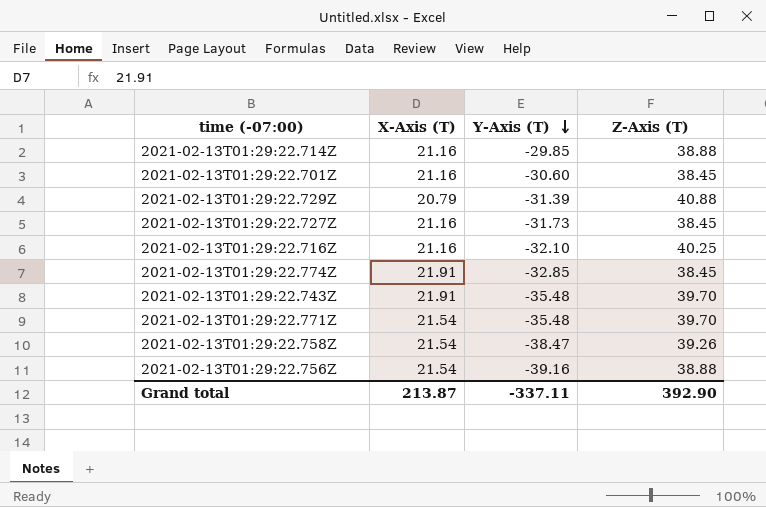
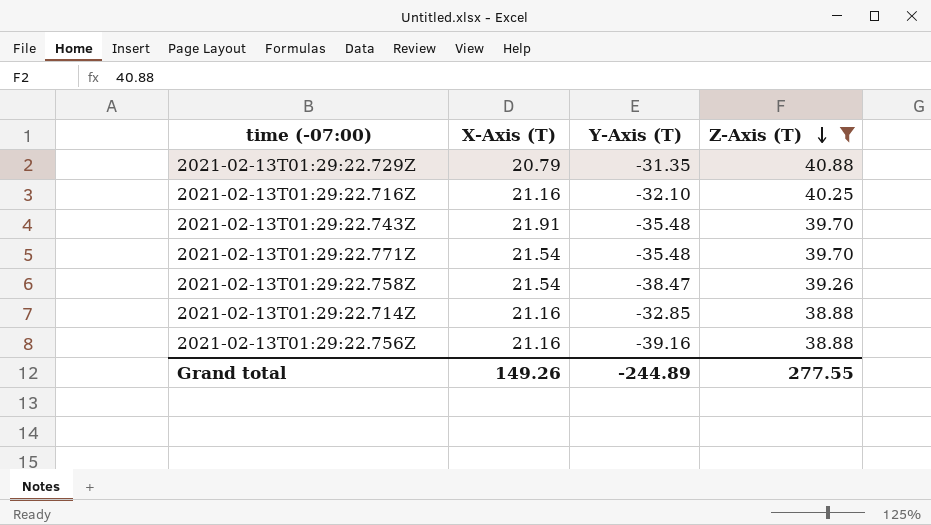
filter: none -> Z-Axis (T) != 38.45
row order: Y-Axis (T) descending -> Z-Axis (T) descending
2021-02-13T01:29:22.729Z | Y-Axis (T): -31.39 -> -31.35
2021-02-13T01:29:22.714Z | Y-Axis (T): -29.85 -> -32.85
2021-02-13T01:29:22.756Z | X-Axis (T): 21.54 -> 21.16
Grand total | X-Axis (T): 213.87 -> 149.26
Grand total | Y-Axis (T): -337.11 -> -244.89
Grand total | Z-Axis (T): 392.90 -> 277.55

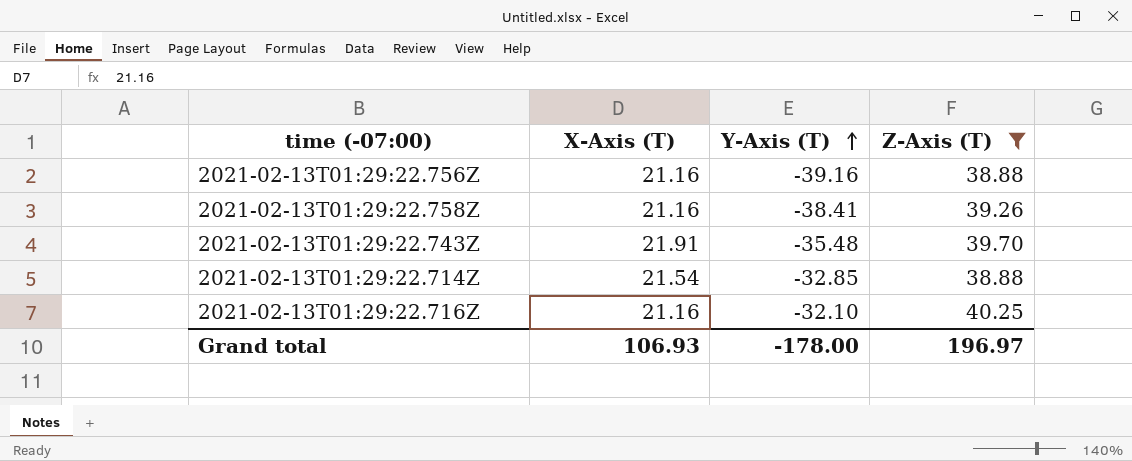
row order: Z-Axis (T) descending -> Y-Axis (T) ascending
row 2021-02-13T01:29:22.729Z: 20.79 | -31.35 | 40.88 -> none
row 2021-02-13T01:29:22.771Z: 21.54 | -35.48 | 39.70 -> none
2021-02-13T01:29:22.758Z | X-Axis (T): 21.54 -> 21.16
2021-02-13T01:29:22.758Z | Y-Axis (T): -38.47 -> -38.41
2021-02-13T01:29:22.714Z | X-Axis (T): 21.16 -> 21.54
Grand total | X-Axis (T): 149.26 -> 106.93
Grand total | Y-Axis (T): -244.89 -> -178.00
Grand total | Z-Axis (T): 277.55 -> 196.97

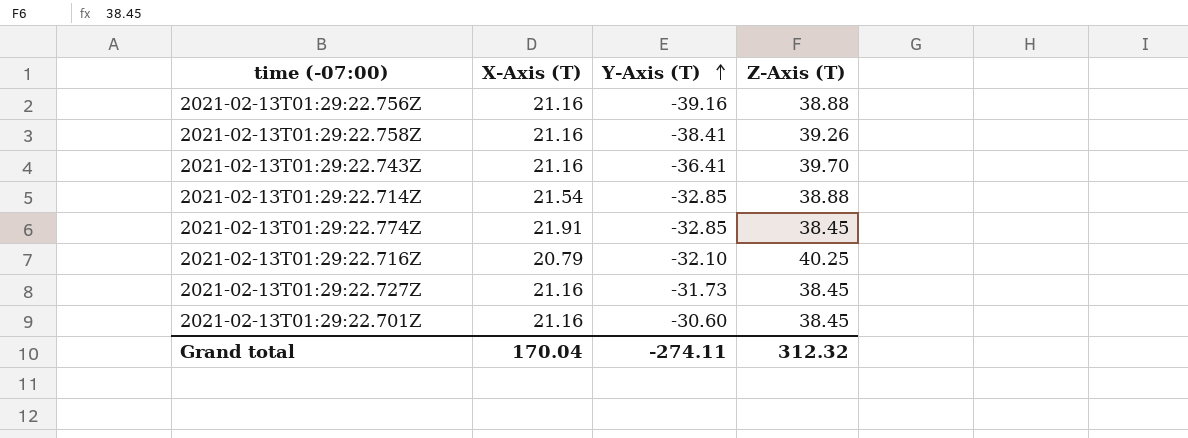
filter: Z-Axis (T) != 38.45 -> none
2021-02-13T01:29:22.743Z | X-Axis (T): 21.91 -> 21.16
2021-02-13T01:29:22.743Z | Y-Axis (T): -35.48 -> -36.41
2021-02-13T01:29:22.716Z | X-Axis (T): 21.16 -> 20.79
Grand total | X-Axis (T): 106.93 -> 170.04
Grand total | Y-Axis (T): -178.00 -> -274.11
Grand total | Z-Axis (T): 196.97 -> 312.32

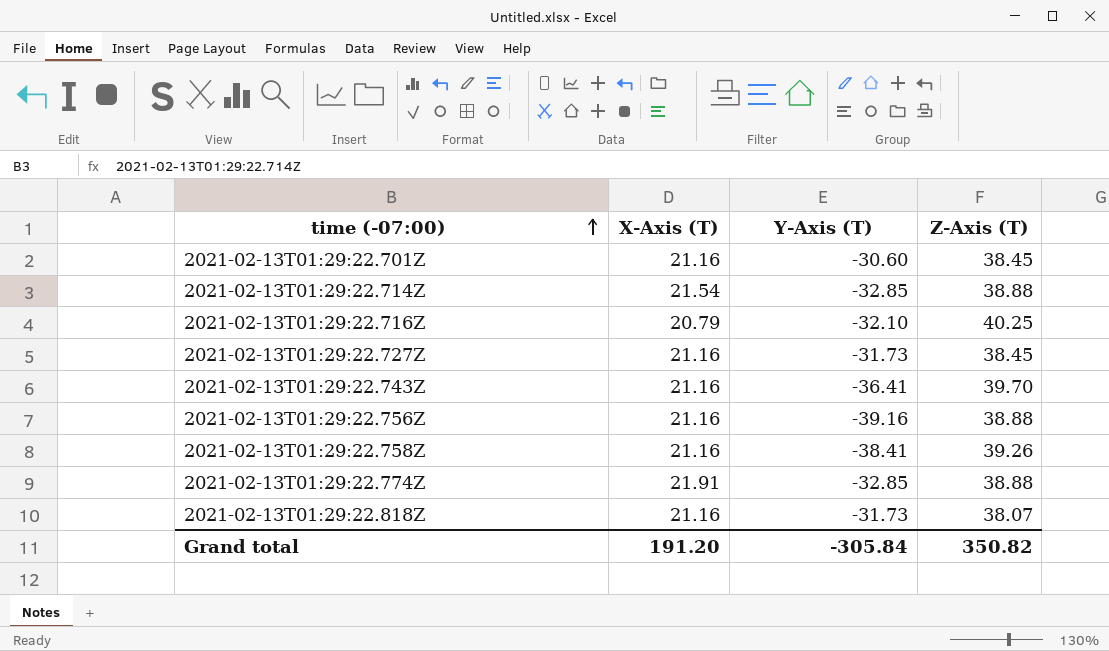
row order: Y-Axis (T) ascending -> time (-07:00) ascending
2021-02-13T01:29:22.774Z | Z-Axis (T): 38.45 -> 38.88
row 2021-02-13T01:29:22.818Z: none -> 21.16 | -31.73 | 38.07
Grand total | X-Axis (T): 170.04 -> 191.20
Grand total | Y-Axis (T): -274.11 -> -305.84
Grand total | Z-Axis (T): 312.32 -> 350.82

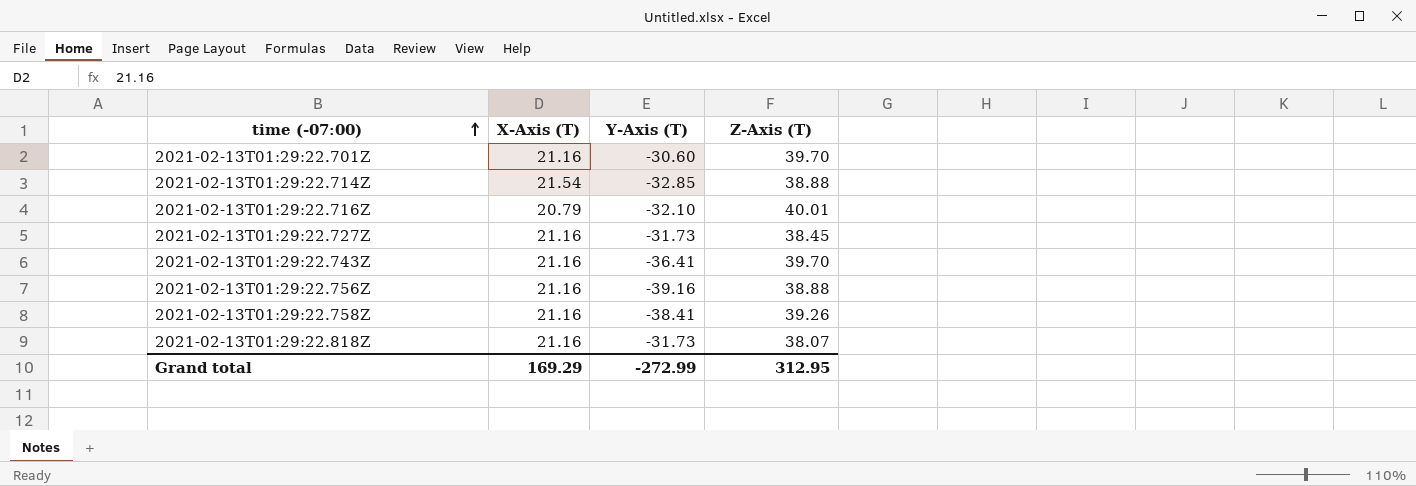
row 2021-02-13T01:29:22.774Z: 21.91 | -32.85 | 38.88 -> none
2021-02-13T01:29:22.701Z | Z-Axis (T): 38.45 -> 39.70
2021-02-13T01:29:22.716Z | Z-Axis (T): 40.25 -> 40.01
Grand total | X-Axis (T): 191.20 -> 169.29
Grand total | Y-Axis (T): -305.84 -> -272.99
Grand total | Z-Axis (T): 350.82 -> 312.95

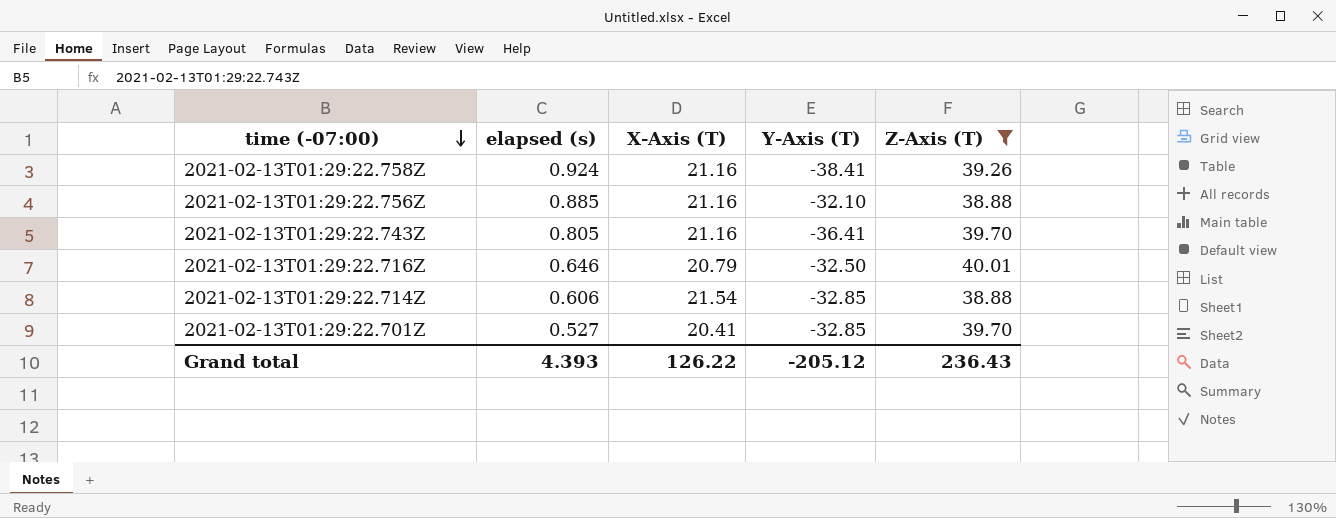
filter: none -> Z-Axis (T) >= 38.88
row order: time (-07:00) ascending -> time (-07:00) descending
column elapsed (s) | position: none -> 2
2021-02-13T01:29:22.756Z | Y-Axis (T): -39.16 -> -32.10
2021-02-13T01:29:22.716Z | Y-Axis (T): -32.10 -> -32.50
2021-02-13T01:29:22.701Z | X-Axis (T): 21.16 -> 20.41
2021-02-13T01:29:22.701Z | Y-Axis (T): -30.60 -> -32.85
Grand total | X-Axis (T): 169.29 -> 126.22
Grand total | Y-Axis (T): -272.99 -> -205.12
Grand total | Z-Axis (T): 312.95 -> 236.43

